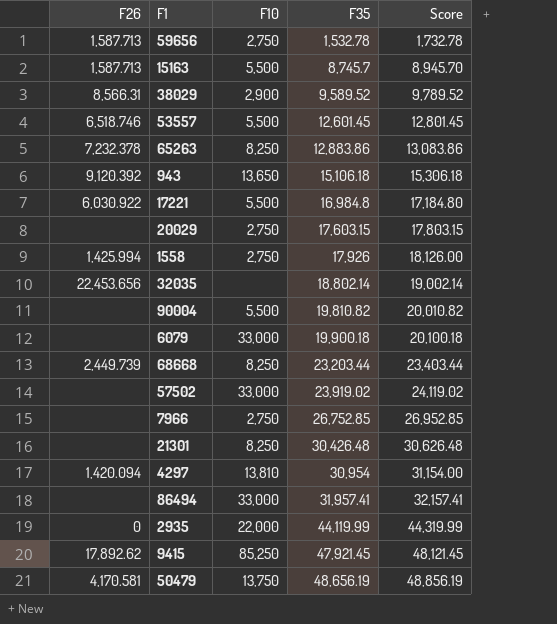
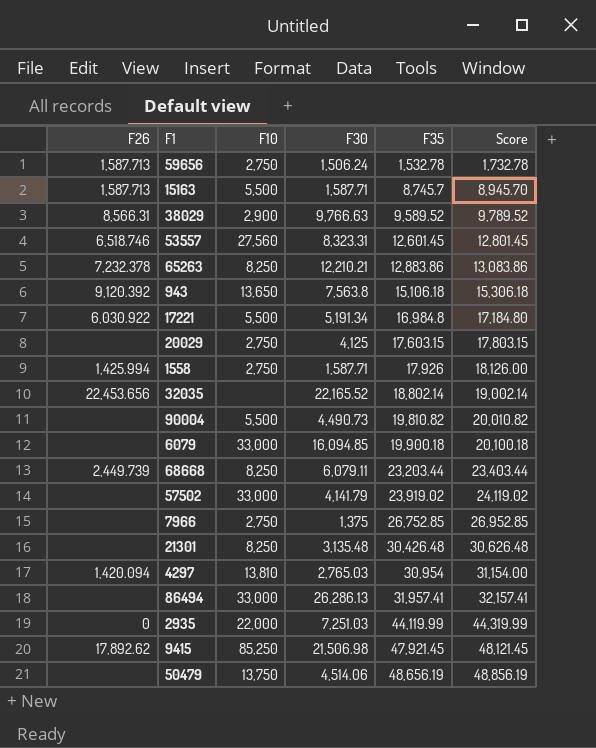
column F30 | position: none -> 4
53557 | F10: 5,500 -> 27,560
50479 | F26: 4,170.581 -> none

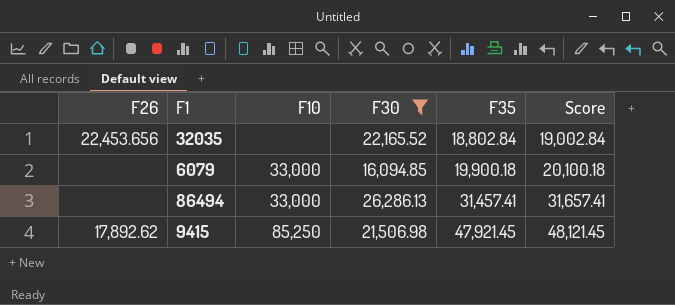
filter: none -> F30 >= 16,094.85
32035 | F35: 18,802.14 -> 18,802.84
32035 | Score: 19,002.14 -> 19,002.84
86494 | F35: 31,957.41 -> 31,457.41
86494 | Score: 32,157.41 -> 31,657.41

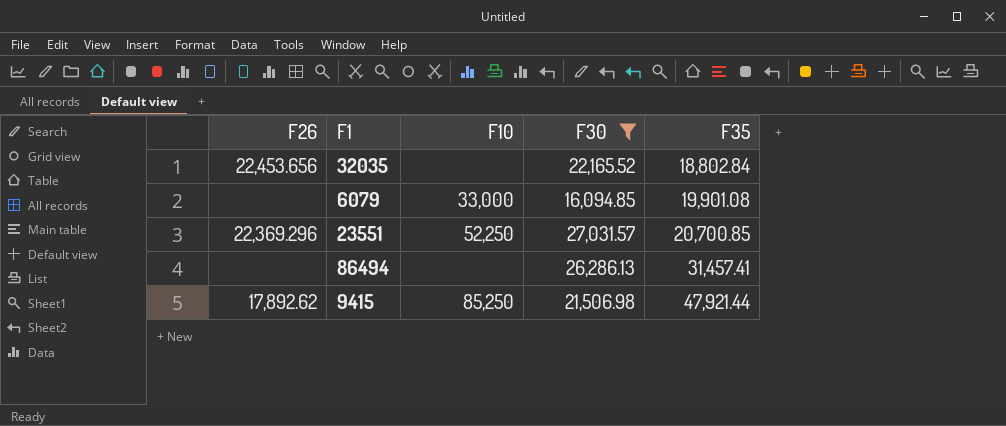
column Score | formula: [F35] + 200 -> none
6079 | F35: 19,900.18 -> 19,901.08
row 23551: none -> 22,369.296 | 52,250 | 27,031.57 | 20,700.85
86494 | F10: 33,000 -> none
9415 | F35: 47,921.45 -> 47,921.44

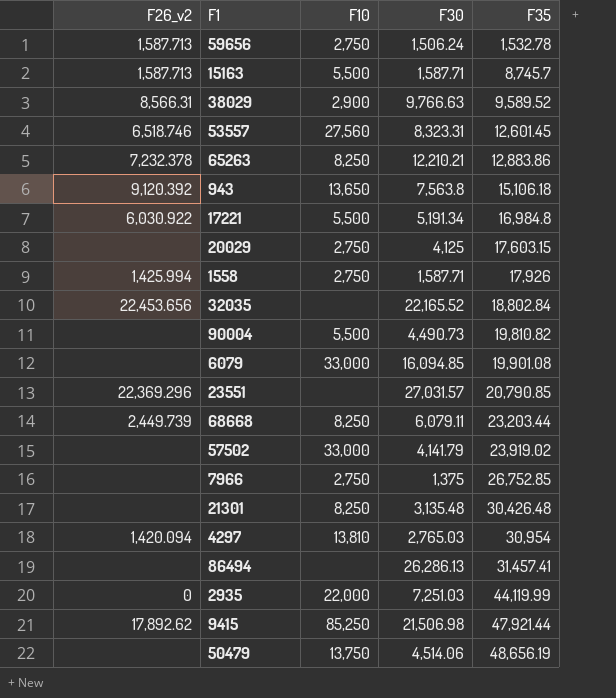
filter: F30 >= 16,094.85 -> none
column name: F26 -> F26_v2
23551 | F10: 52,250 -> none
23551 | F35: 20,700.85 -> 20,790.85

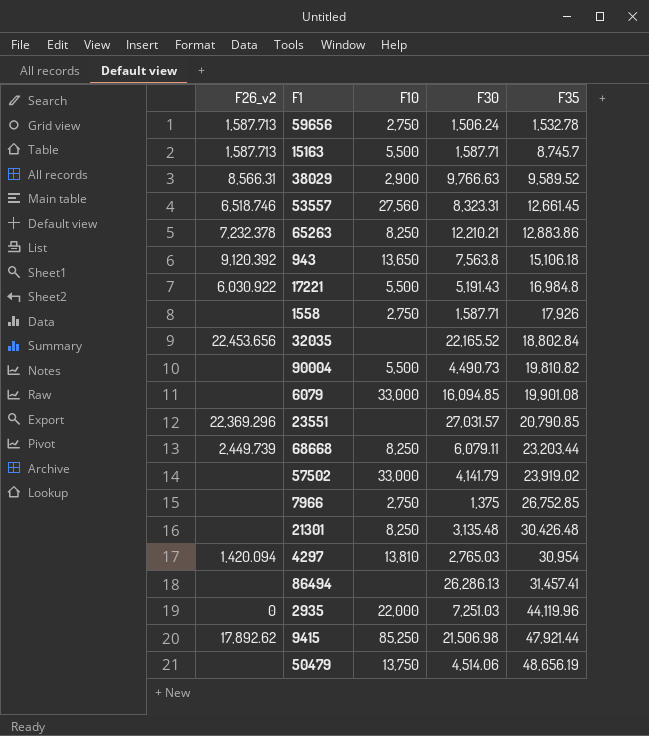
row 20029: none | 2,750 | 4,125 | 17,603.15 -> none
53557 | F35: 12,601.45 -> 12,661.45
17221 | F30: 5,191.34 -> 5,191.43
1558 | F26_v2: 1,425.994 -> none
2935 | F35: 44,119.99 -> 44,119.96

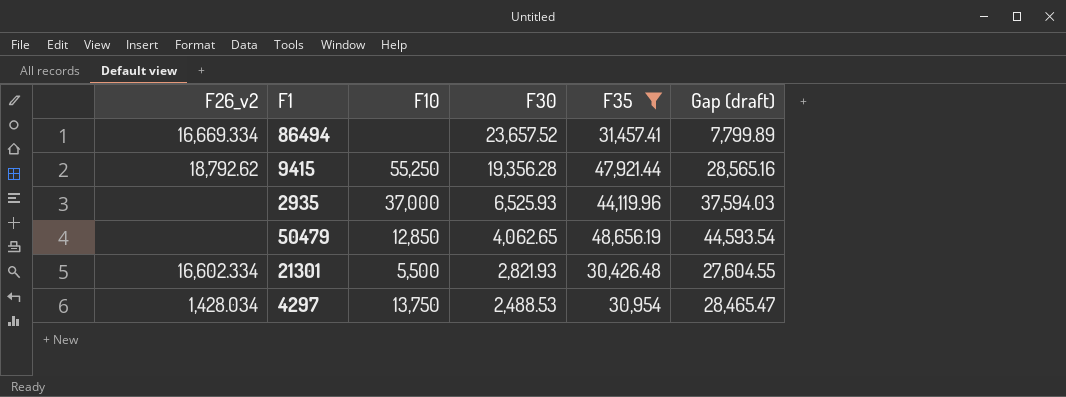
filter: none -> F35 >= 30,426.48
row order: F35 ascending -> F30 descending
column Gap (draft) | formula: none -> [F35] - [F30]
86494 | F26_v2: none -> 16,669.334
86494 | F30: 26,286.13 -> 23,657.52
9415 | F26_v2: 17,892.62 -> 18,792.62
9415 | F10: 85,250 -> 55,250
9415 | F30: 21,506.98 -> 19,356.28
2935 | F26_v2: 0 -> none
2935 | F10: 22,000 -> 37,000
2935 | F30: 7,251.03 -> 6,525.93
50479 | F10: 13,750 -> 12,850
50479 | F30: 4,514.06 -> 4,062.65
21301 | F26_v2: none -> 16,602.334
21301 | F10: 8,250 -> 5,500
21301 | F30: 3,135.48 -> 2,821.93
4297 | F26_v2: 1,420.094 -> 1,428.034
4297 | F10: 13,810 -> 13,750
4297 | F30: 2,765.03 -> 2,488.53

